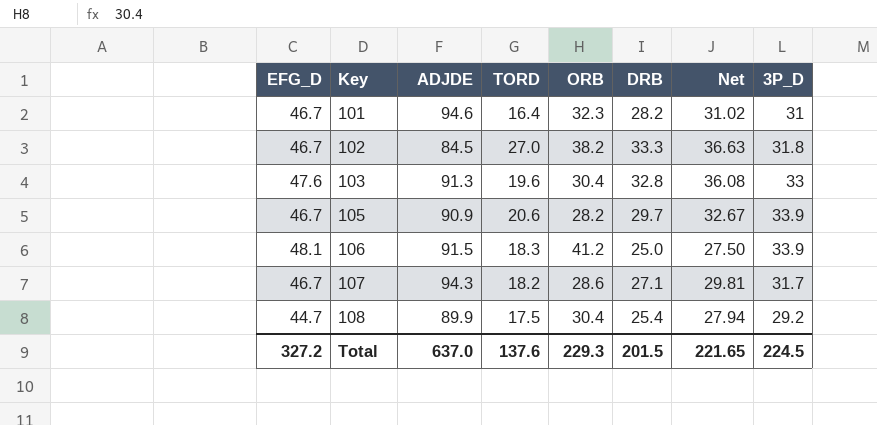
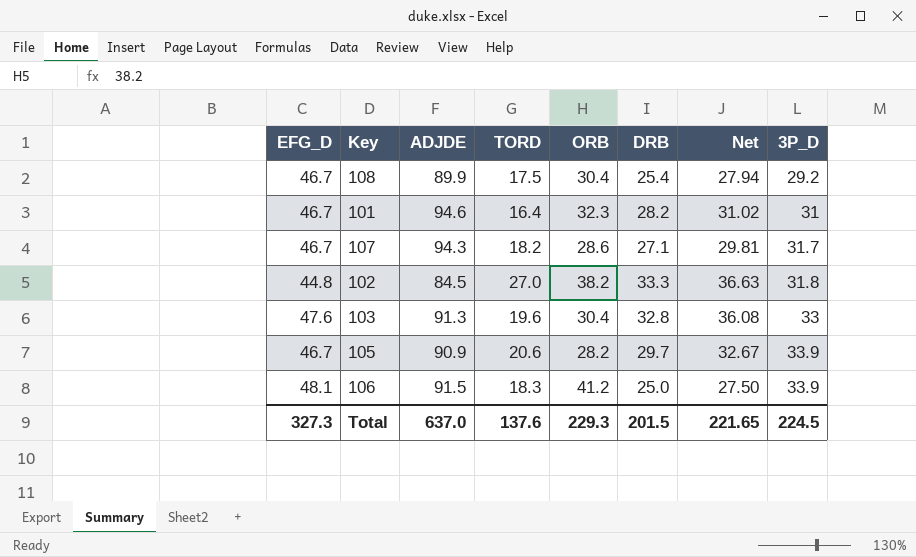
row order: Key ascending -> 3P_D ascending
108 | EFG_D: 44.7 -> 46.7
102 | EFG_D: 46.7 -> 44.8
Total | EFG_D: 327.2 -> 327.3

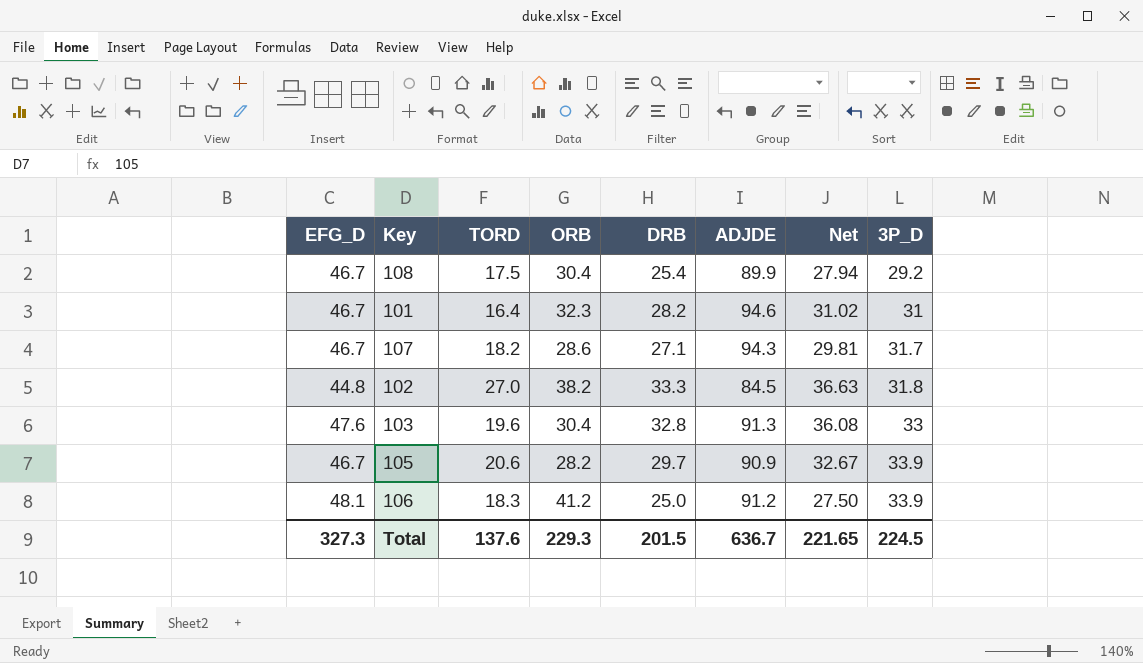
column ADJDE | position: 3 -> 6
106 | ADJDE: 91.5 -> 91.2
Total | ADJDE: 637.0 -> 636.7

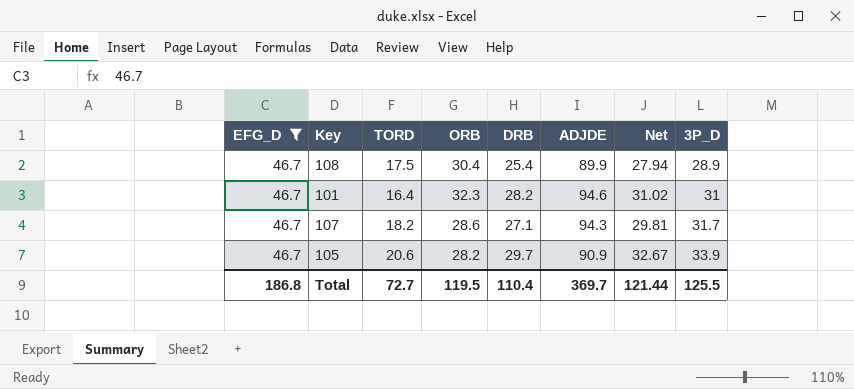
filter: none -> EFG_D = 46.7
108 | 3P_D: 29.2 -> 28.9
Total | EFG_D: 327.3 -> 186.8
Total | TORD: 137.6 -> 72.7
Total | ORB: 229.3 -> 119.5
Total | DRB: 201.5 -> 110.4
Total | ADJDE: 636.7 -> 369.7
Total | Net: 221.65 -> 121.44
Total | 3P_D: 224.5 -> 125.5

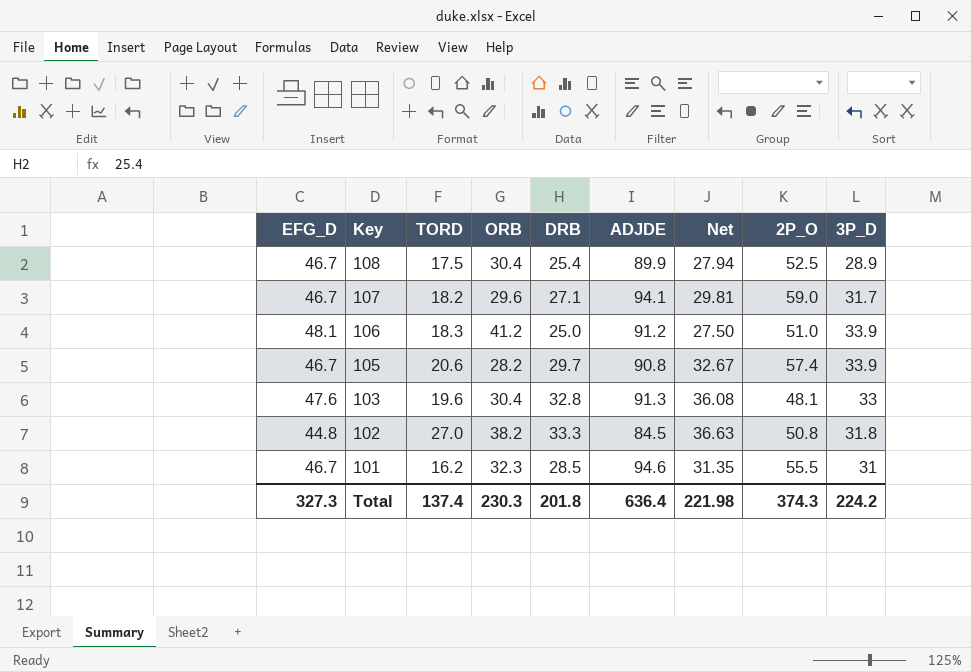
filter: EFG_D = 46.7 -> none
row order: 3P_D ascending -> Key descending
column 2P_O | position: none -> 8
107 | ORB: 28.6 -> 29.6
107 | ADJDE: 94.3 -> 94.1
105 | ADJDE: 90.9 -> 90.8
101 | TORD: 16.4 -> 16.2
101 | DRB: 28.2 -> 28.5
101 | Net: 31.02 -> 31.35
Total | EFG_D: 186.8 -> 327.3
Total | TORD: 72.7 -> 137.4
Total | ORB: 119.5 -> 230.3
Total | DRB: 110.4 -> 201.8
Total | ADJDE: 369.7 -> 636.4
Total | Net: 121.44 -> 221.98
Total | 3P_D: 125.5 -> 224.2

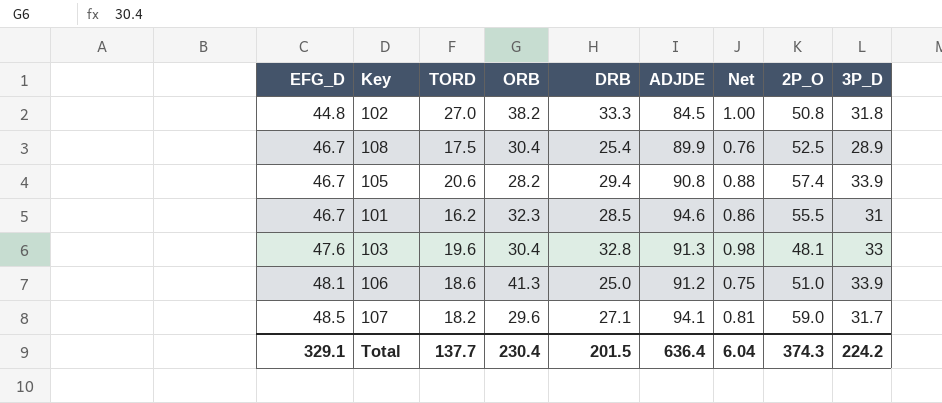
row order: Key descending -> EFG_D ascending
column Net | formula: [DRB] * 1.1 -> [DRB] * 0.03
105 | DRB: 29.7 -> 29.4
106 | TORD: 18.3 -> 18.6
106 | ORB: 41.2 -> 41.3
107 | EFG_D: 46.7 -> 48.5
Total | EFG_D: 327.3 -> 329.1
Total | TORD: 137.4 -> 137.7
Total | ORB: 230.3 -> 230.4
Total | DRB: 201.8 -> 201.5
Total | Net: 221.98 -> 6.04

